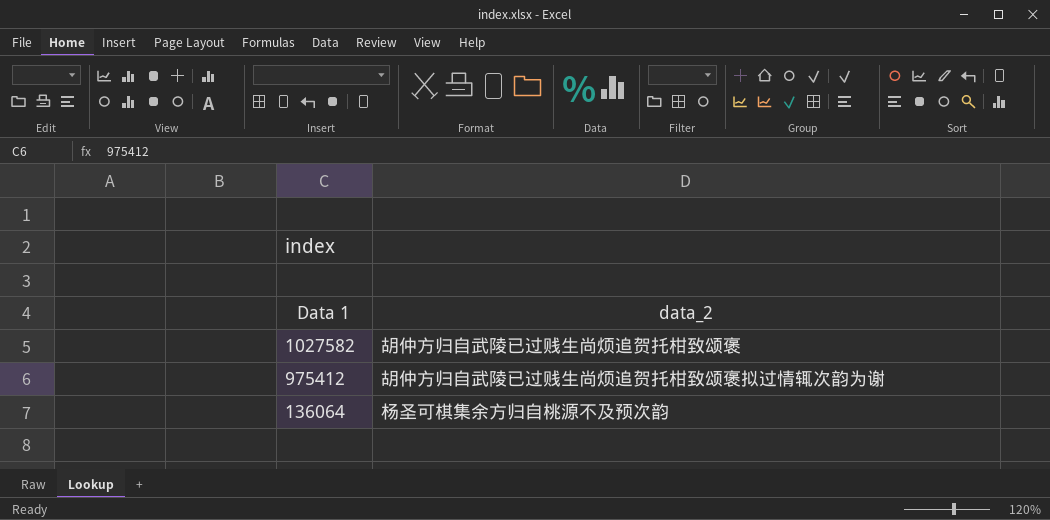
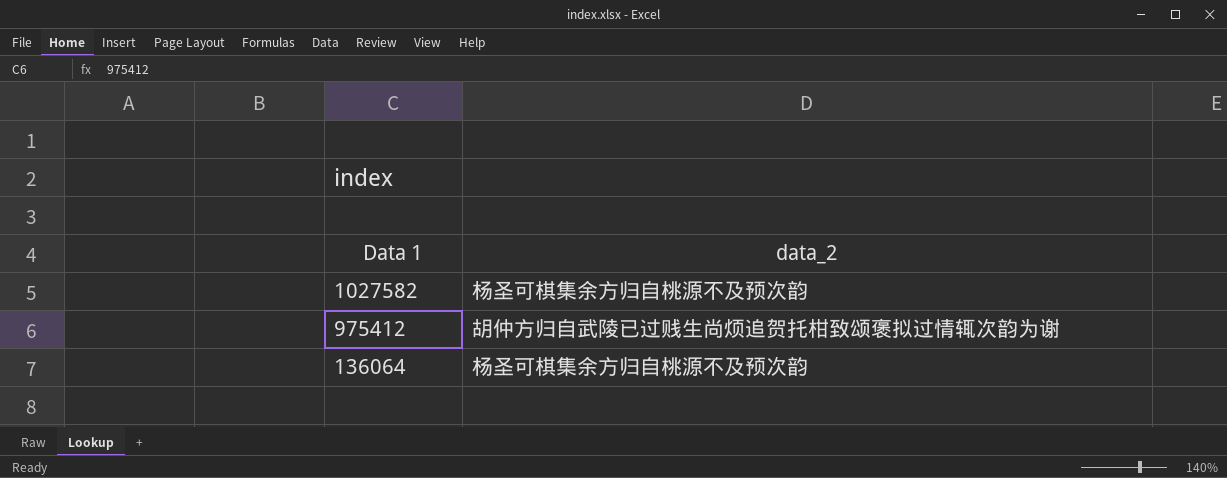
1027582 | data_2: 胡仲方归自武陵已过贱生尚烦追贺托柑致颂褒 -> 杨圣可棋集余方归自桃源不及预次韵

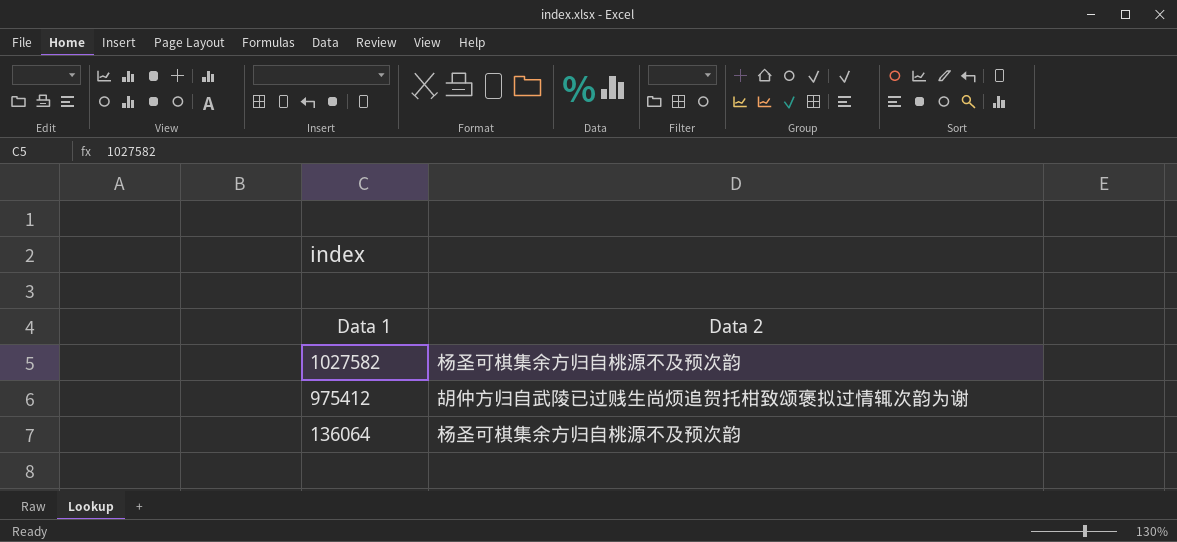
column name: data_2 -> Data 2

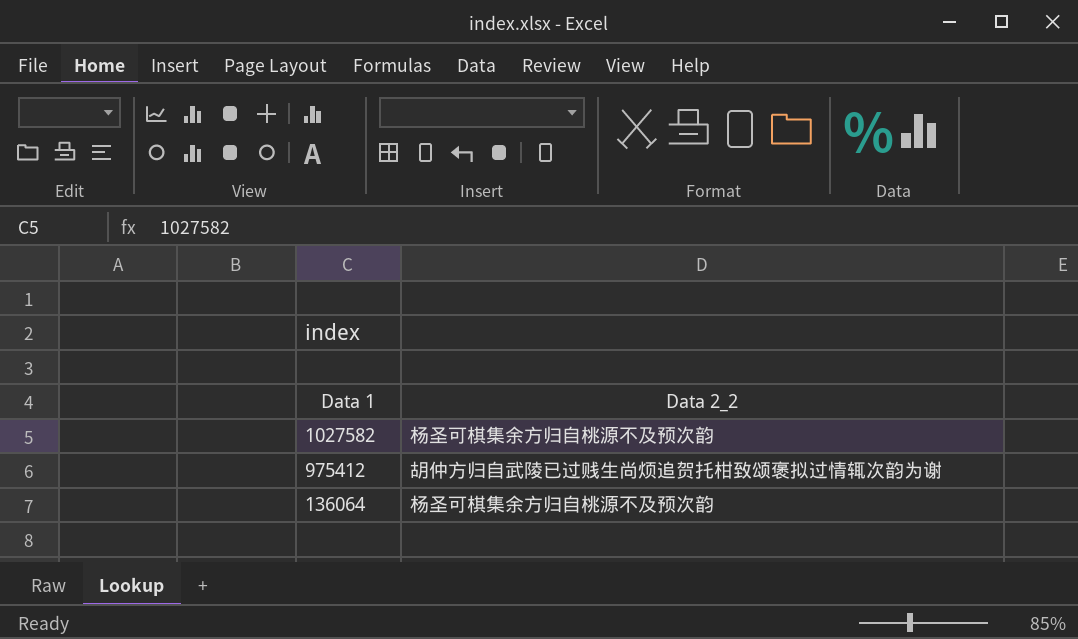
column name: Data 2 -> Data 2_2

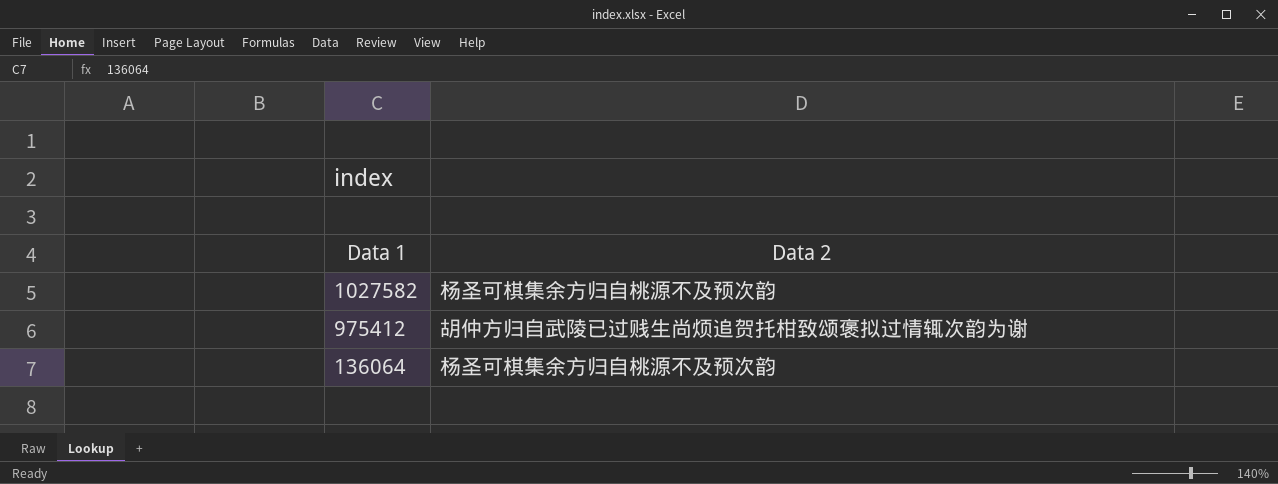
column name: Data 2_2 -> Data 2

